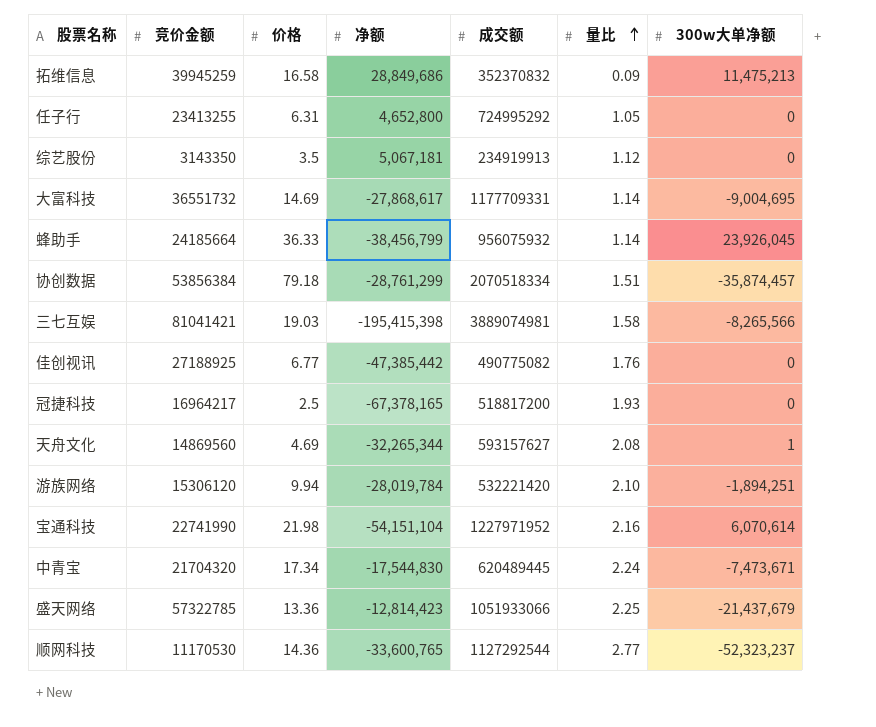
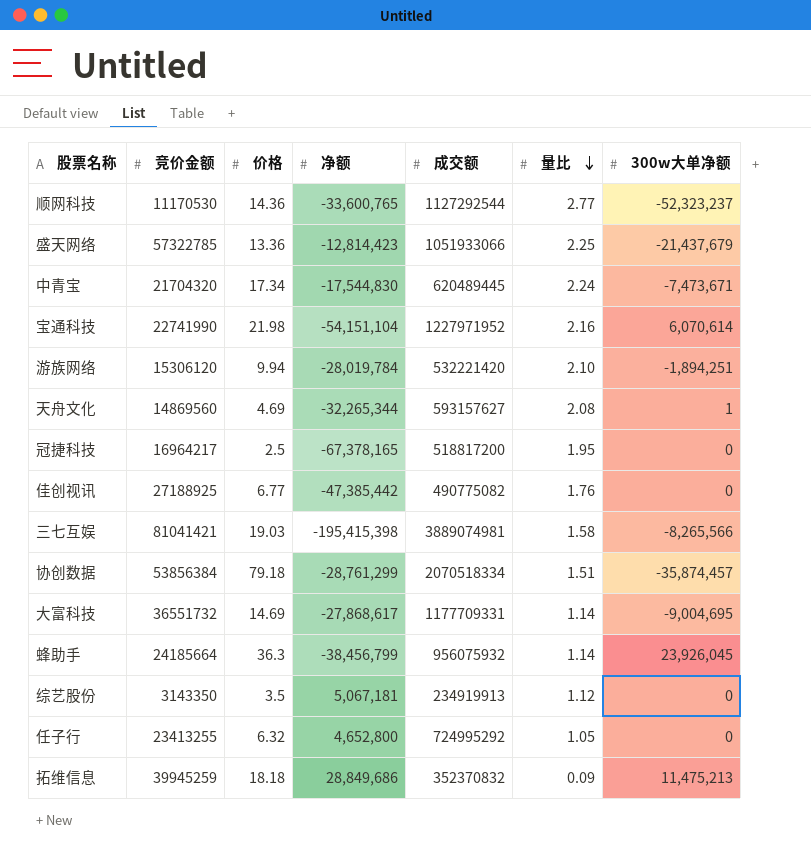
row order: 量比 ascending -> 量比 descending
冠捷科技 | 量比: 1.93 -> 1.95
蜂助手 | 价格: 36.33 -> 36.3
任子行 | 价格: 6.31 -> 6.32
拓维信息 | 价格: 16.58 -> 18.18

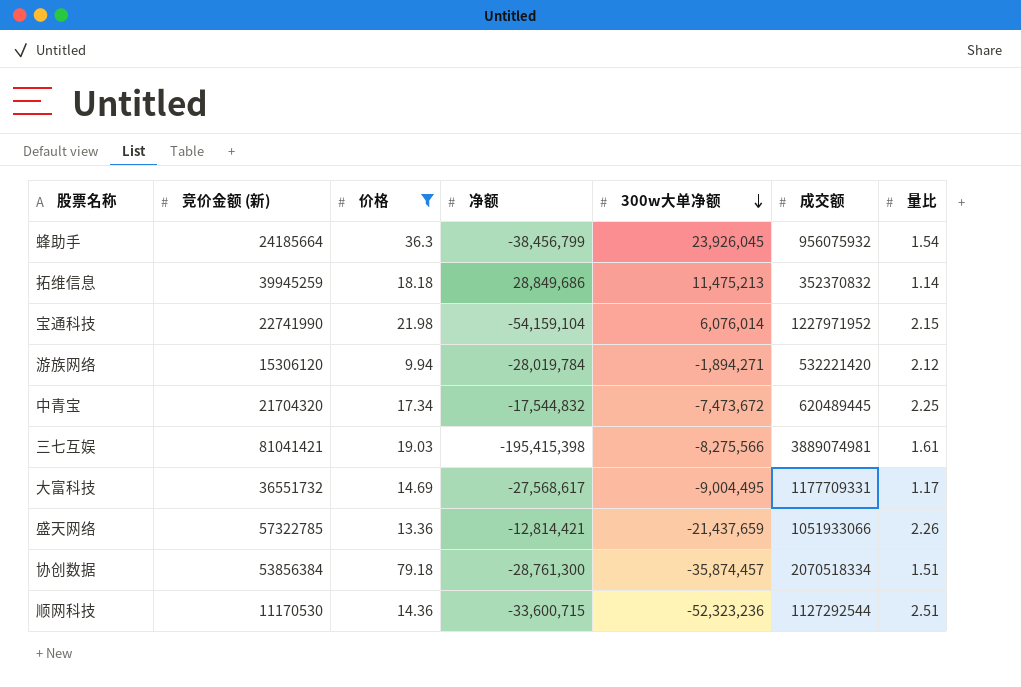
filter: none -> 价格 >= 9.94
row order: 量比 descending -> 300w大单净额 descending
column name: 竞价金额 -> 竞价金额 (新)
column 300w大单净额 | position: 7 -> 5
蜂助手 | 量比: 1.14 -> 1.54
拓维信息 | 量比: 0.09 -> 1.14
宝通科技 | 净额: -54,151,104 -> -54,159,104
宝通科技 | 300w大单净额: 6,070,614 -> 6,076,014
宝通科技 | 量比: 2.16 -> 2.15
游族网络 | 300w大单净额: -1,894,251 -> -1,894,271
游族网络 | 量比: 2.10 -> 2.12
中青宝 | 净额: -17,544,830 -> -17,544,832
中青宝 | 300w大单净额: -7,473,671 -> -7,473,672
中青宝 | 量比: 2.24 -> 2.25
三七互娱 | 300w大单净额: -8,265,566 -> -8,275,566
三七互娱 | 量比: 1.58 -> 1.61
大富科技 | 净额: -27,868,617 -> -27,568,617
大富科技 | 300w大单净额: -9,004,695 -> -9,004,495
大富科技 | 量比: 1.14 -> 1.17
盛天网络 | 净额: -12,814,423 -> -12,814,421
盛天网络 | 300w大单净额: -21,437,679 -> -21,437,659
盛天网络 | 量比: 2.25 -> 2.26
协创数据 | 净额: -28,761,299 -> -28,761,300
顺网科技 | 净额: -33,600,765 -> -33,600,715
顺网科技 | 300w大单净额: -52,323,237 -> -52,323,236
顺网科技 | 量比: 2.77 -> 2.51

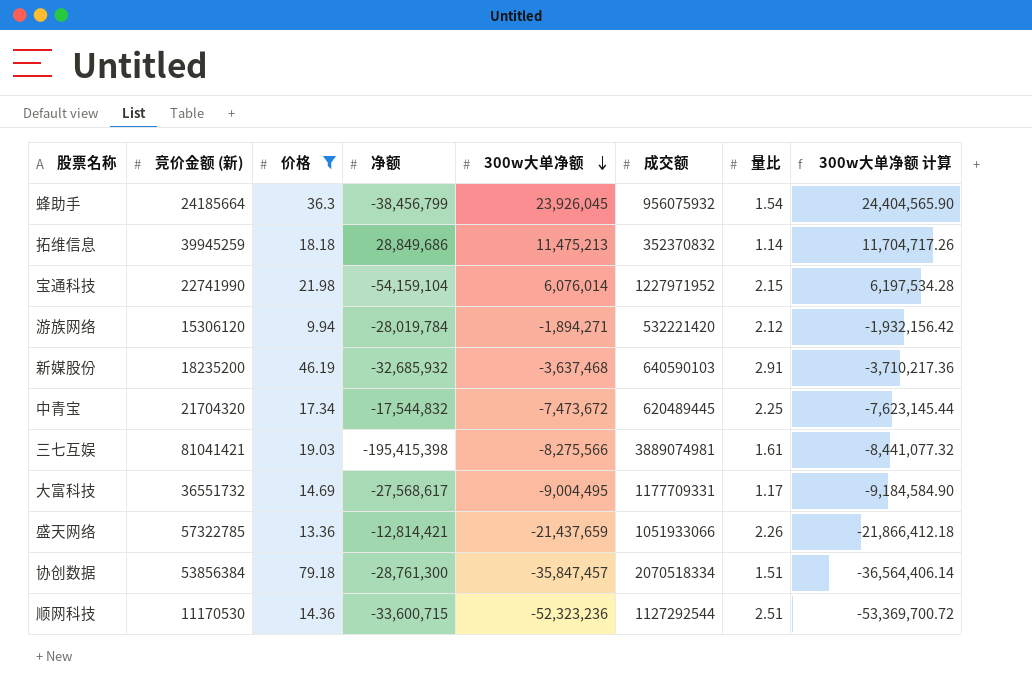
column 300w大单净额 计算 | formula: none -> [300w大单净额] * 1.02
row 新媒股份: none -> 18235200 | 46.19 | -32,685,932 | -3,637,468 | 640590103 | 2.91 | -3,710,217.36
协创数据 | 300w大单净额: -35,874,457 -> -35,847,457

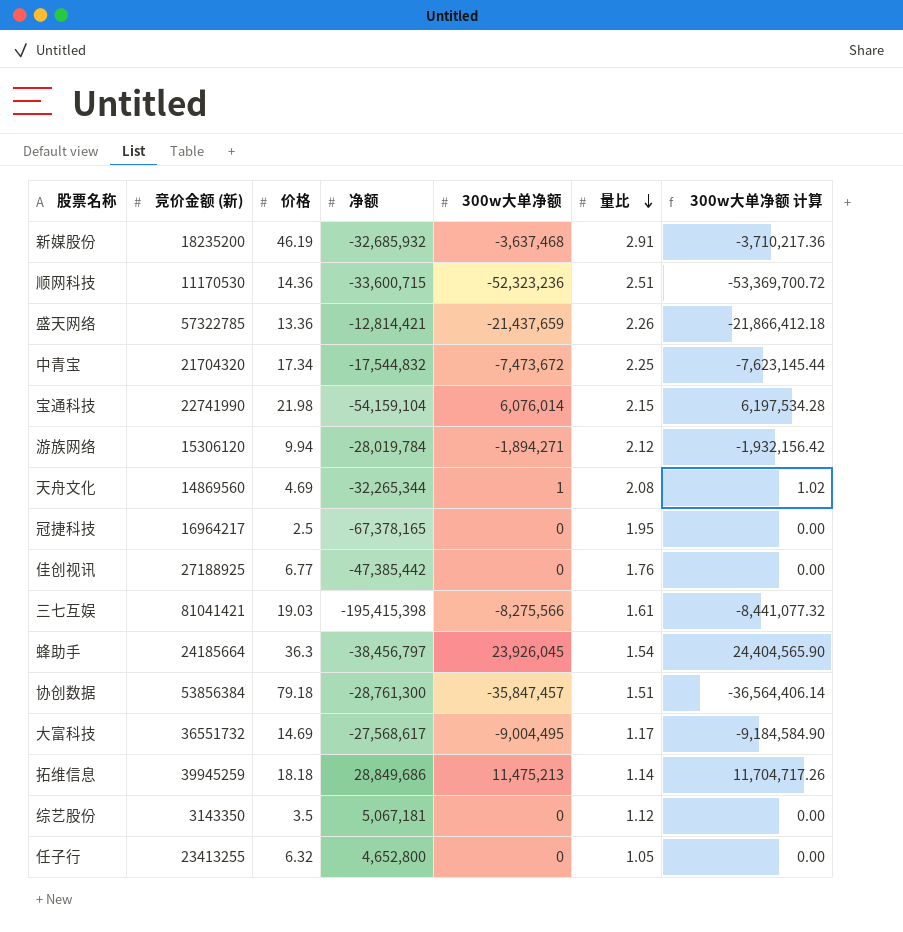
filter: 价格 >= 9.94 -> none
row order: 300w大单净额 descending -> 量比 descending
column 成交额 | position: 6 -> none
蜂助手 | 净额: -38,456,799 -> -38,456,797

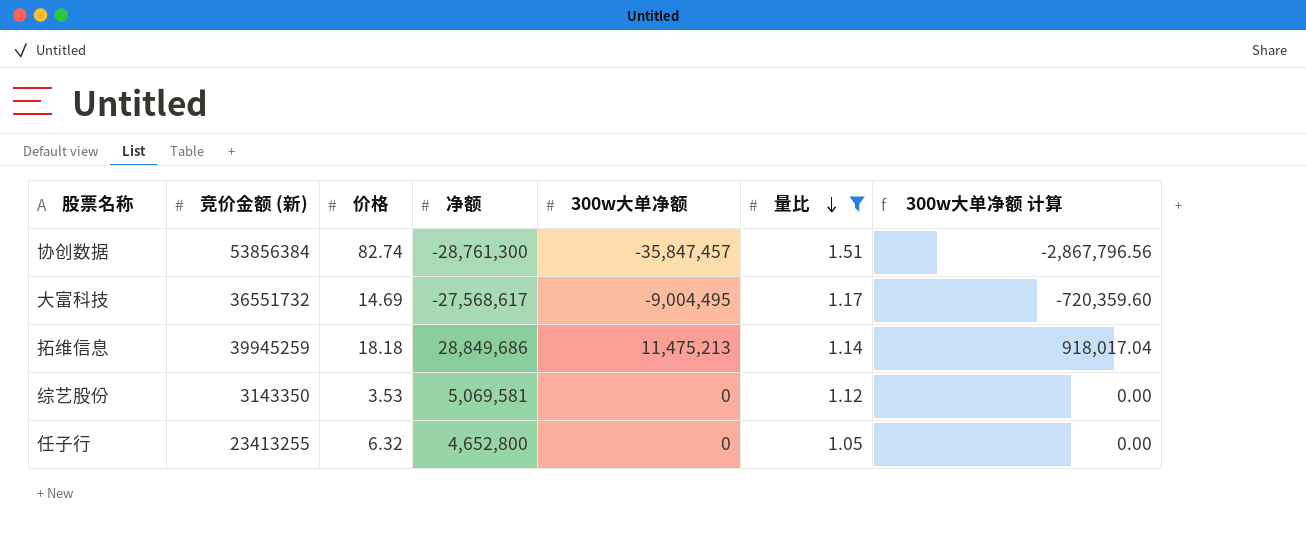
filter: none -> 量比 <= 1.51
column 300w大单净额 计算 | formula: [300w大单净额] * 1.02 -> [300w大单净额] * 0.08
协创数据 | 价格: 79.18 -> 82.74
综艺股份 | 价格: 3.5 -> 3.53
综艺股份 | 净额: 5,067,181 -> 5,069,581

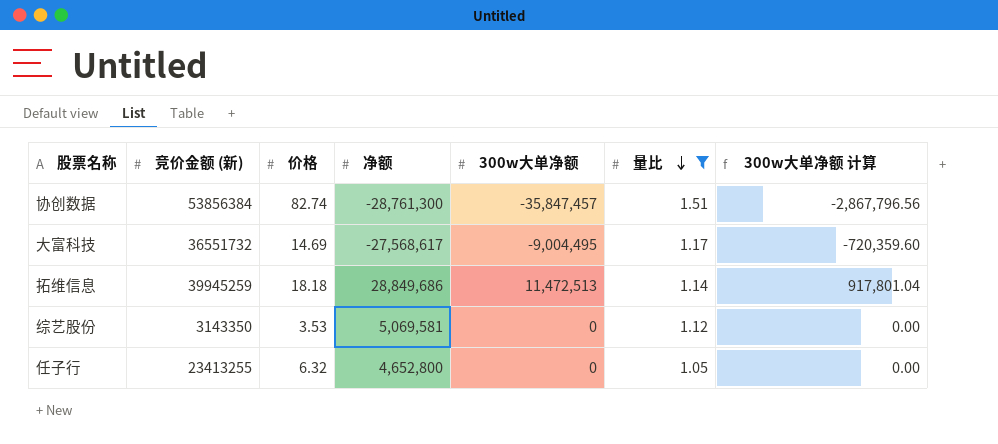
拓维信息 | 300w大单净额: 11,475,213 -> 11,472,513
拓维信息 | 300w大单净额 计算: 918,017.04 -> 917,801.04

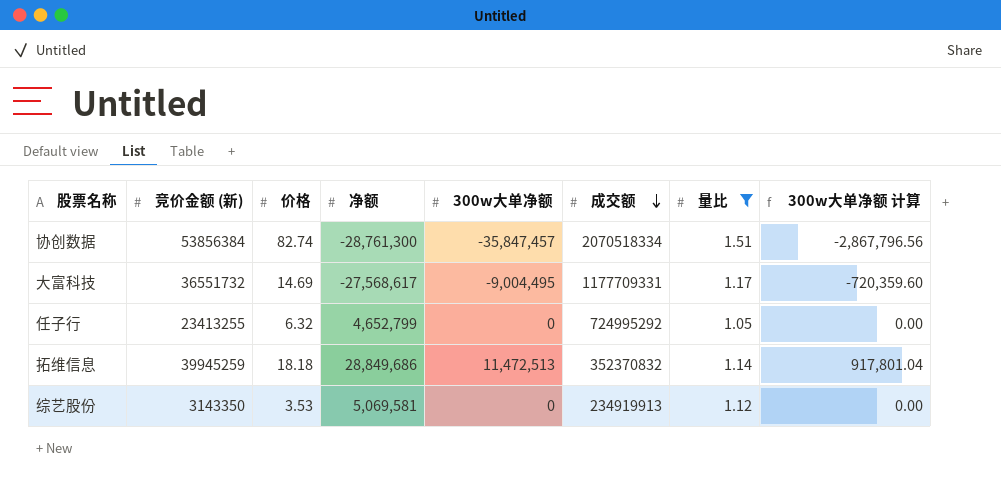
row order: 量比 descending -> 成交额 descending
column 成交额 | position: none -> 6
任子行 | 净额: 4,652,800 -> 4,652,799

